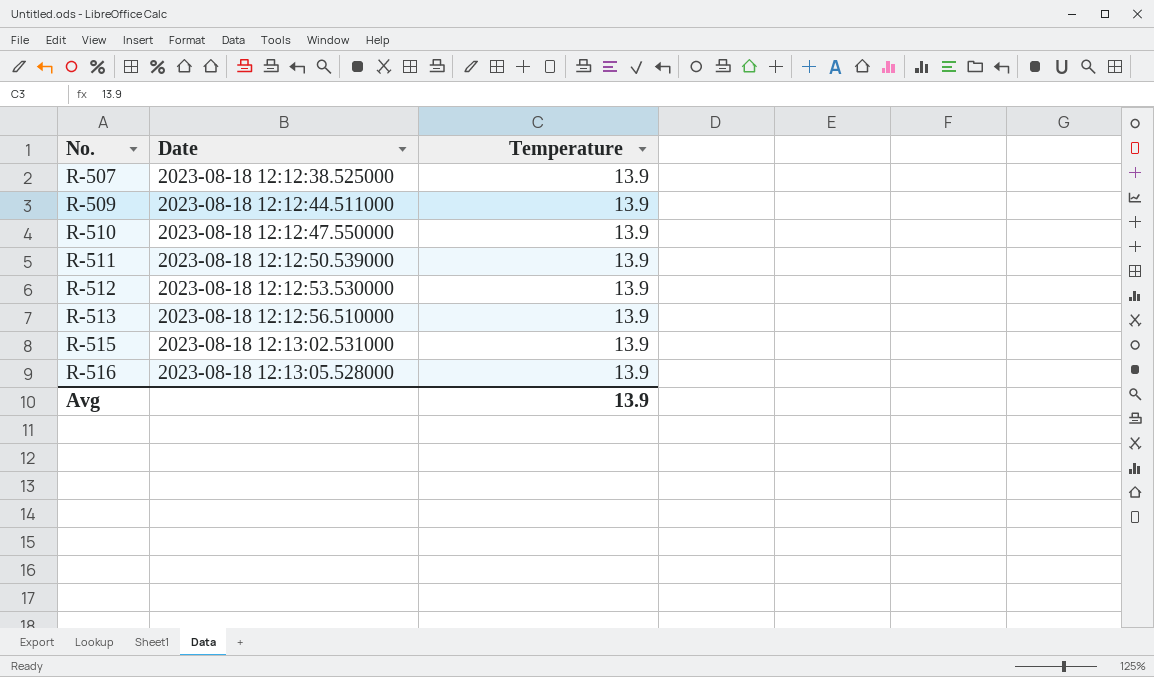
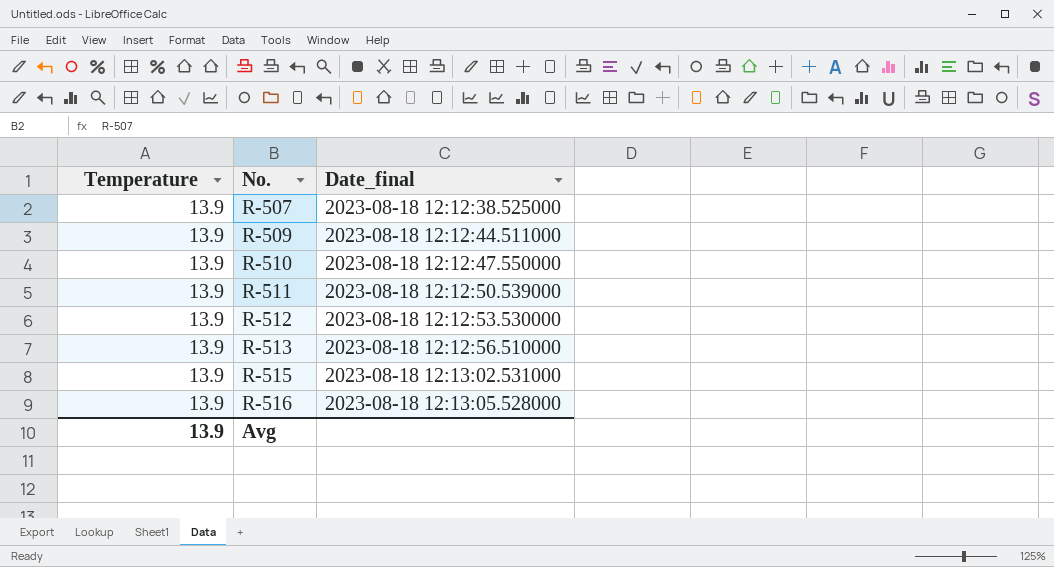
column Temperature | position: 3 -> 1
column name: Date -> Date_final

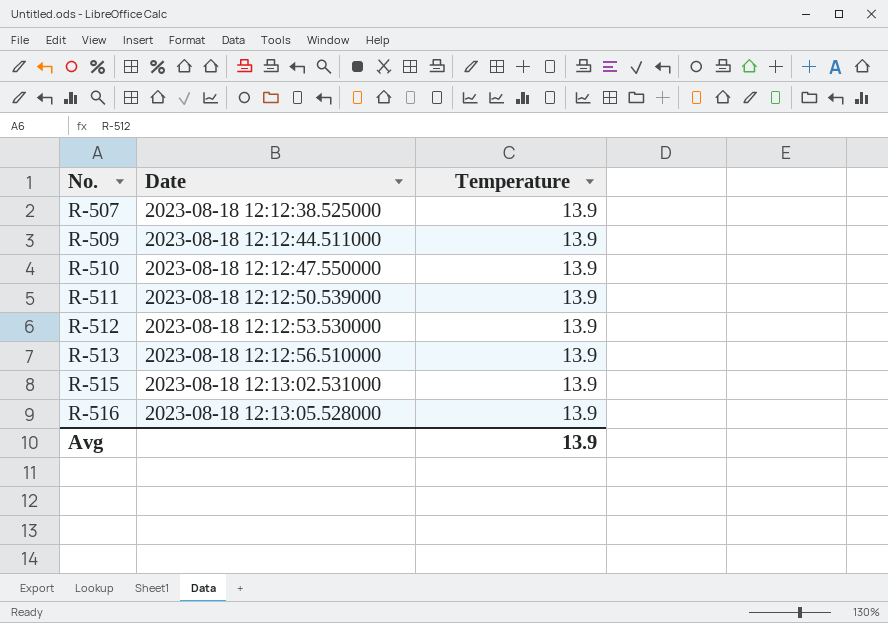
column name: Date_final -> Date
column Temperature | position: 1 -> 3

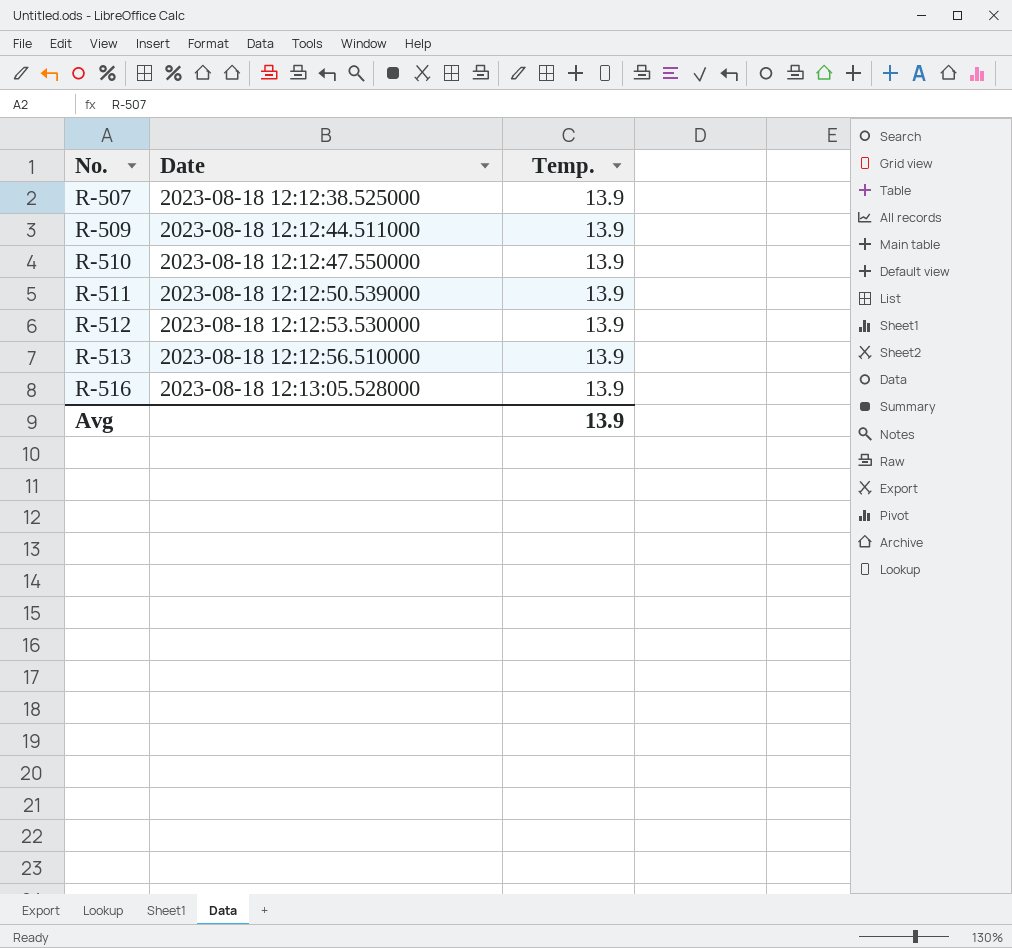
column name: Temperature -> Temp.
row R-515: 2023-08-18 12:13:02.531000 | 13.9 -> none

